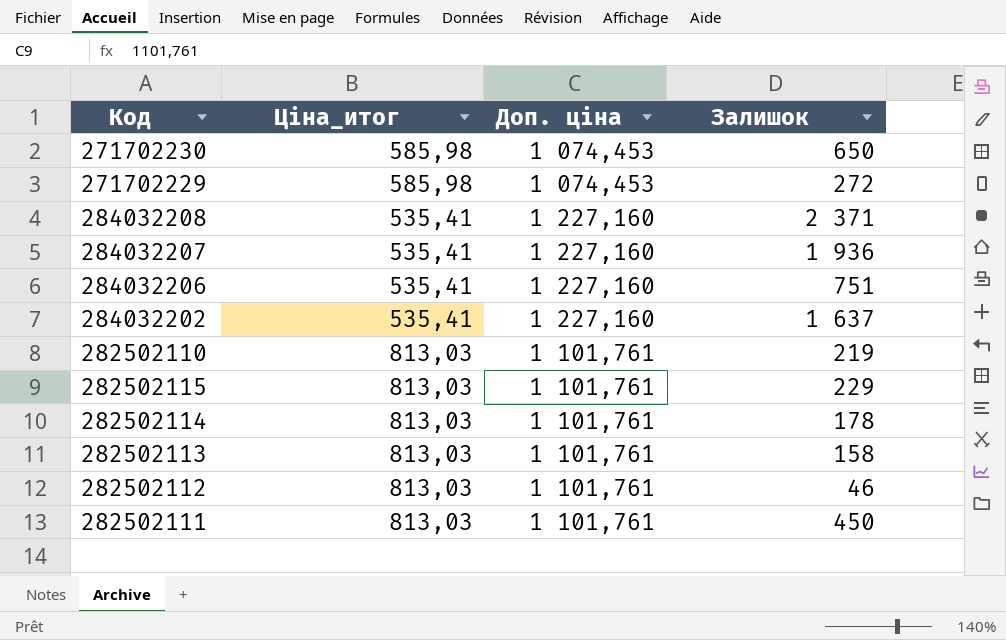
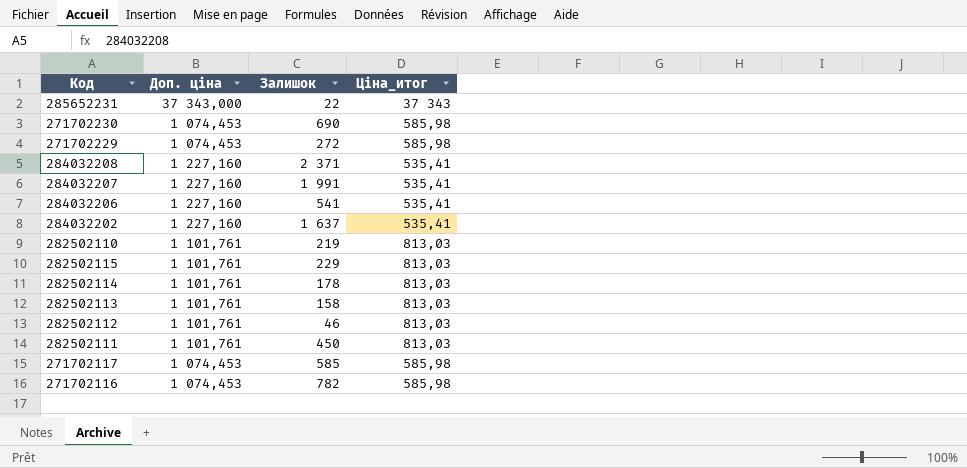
column Ціна_итог | position: 2 -> 4
row 285652231: none -> 37 343,000 | 22 | 37 343
271702230 | Залишок: 650 -> 690
284032207 | Залишок: 1 936 -> 1 991
284032206 | Залишок: 751 -> 541
row 271702117: none -> 1 074,453 | 585 | 585,98
row 271702116: none -> 1 074,453 | 782 | 585,98

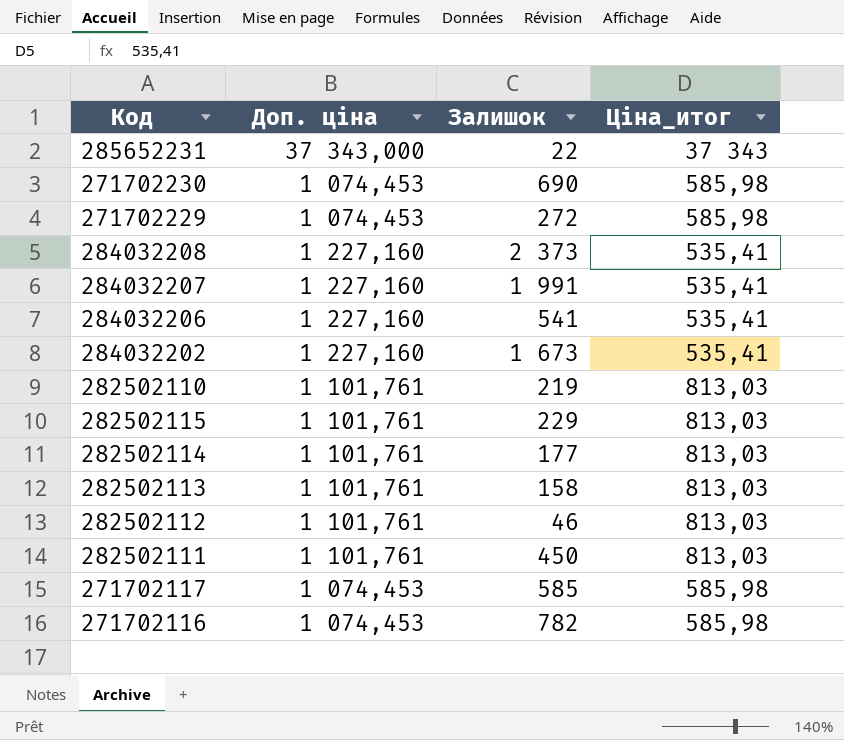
284032208 | Залишок: 2 371 -> 2 373
284032202 | Залишок: 1 637 -> 1 673
282502114 | Залишок: 178 -> 177

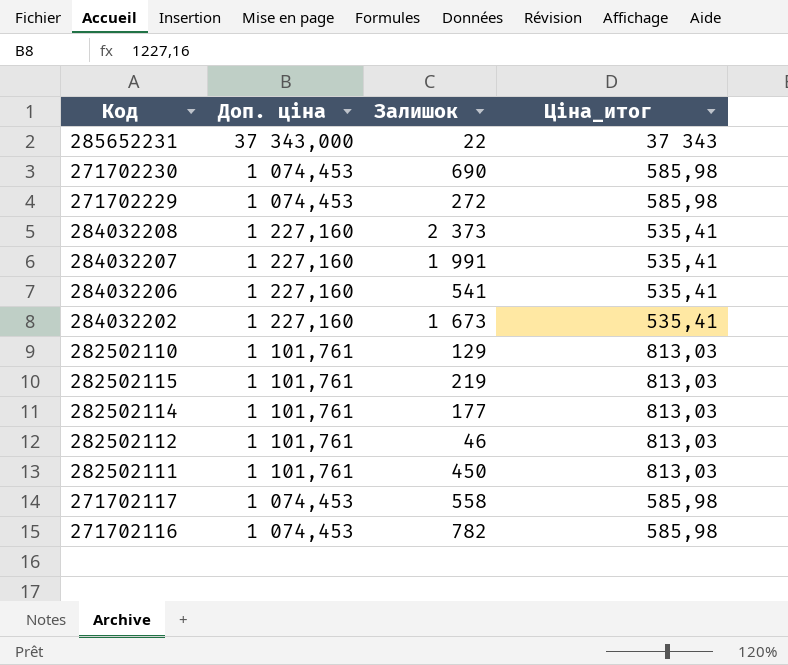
row 282502113: 1 101,761 | 158 | 813,03 -> none
282502110 | Залишок: 219 -> 129
282502115 | Залишок: 229 -> 219
271702117 | Залишок: 585 -> 558

